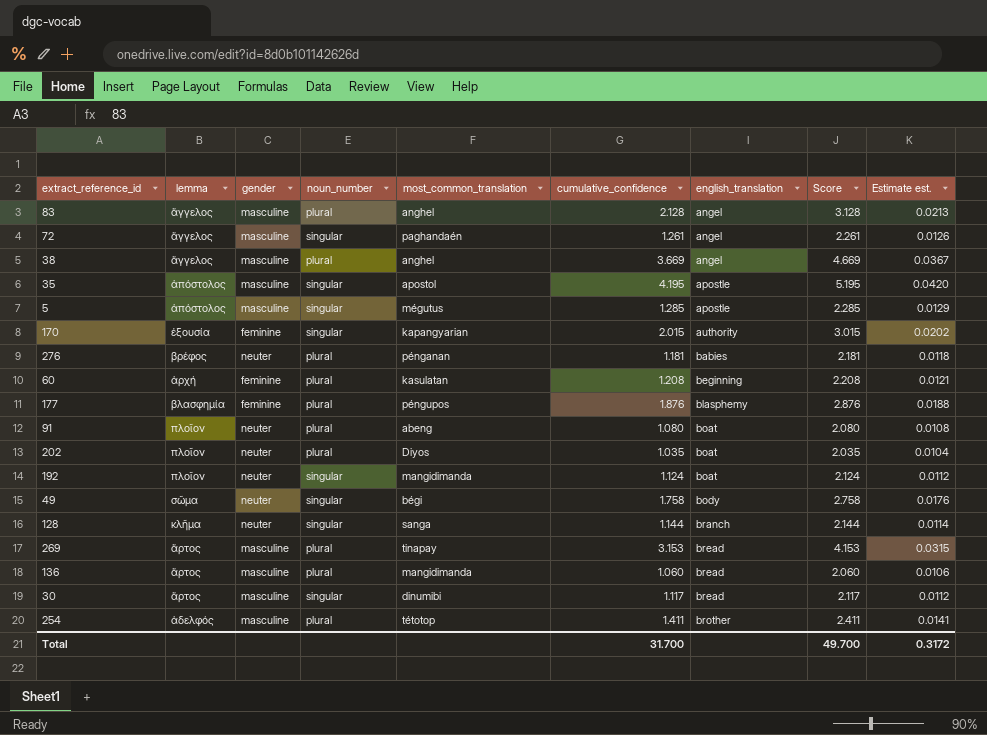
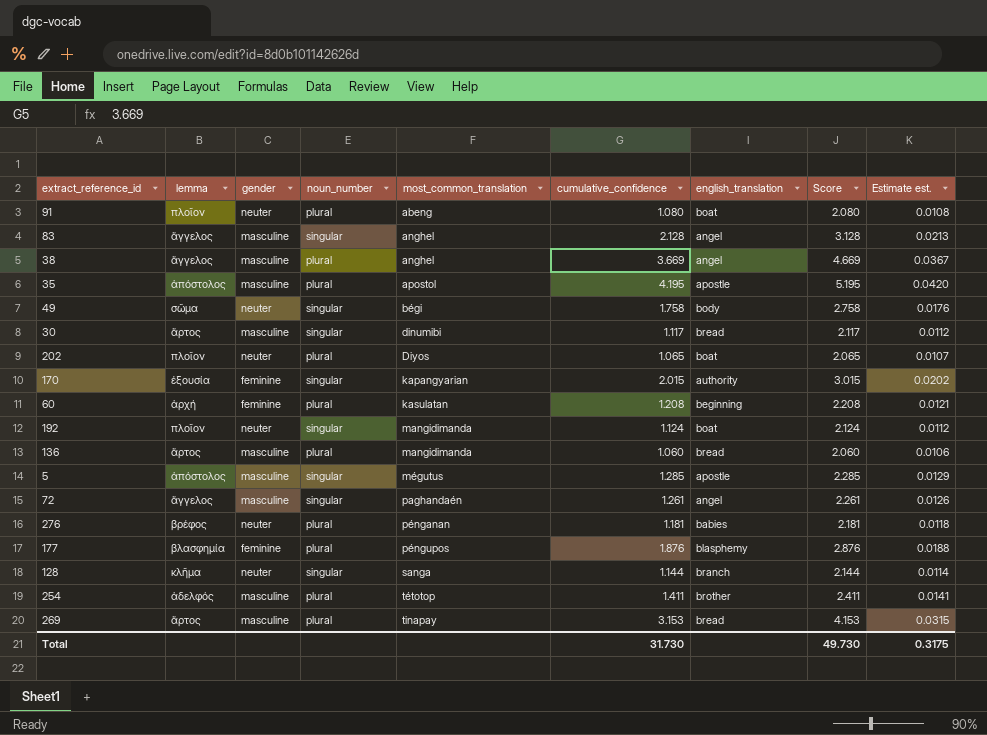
row order: english_translation ascending -> most_common_translation ascending
83 | noun_number: plural -> singular
35 | noun_number: singular -> plural
202 | cumulative_confidence: 1.035 -> 1.065
202 | Score: 2.035 -> 2.065
202 | Estimate est.: 0.0104 -> 0.0107
Total | cumulative_confidence: 31.700 -> 31.730
Total | Score: 49.700 -> 49.730
Total | Estimate est.: 0.3172 -> 0.3175

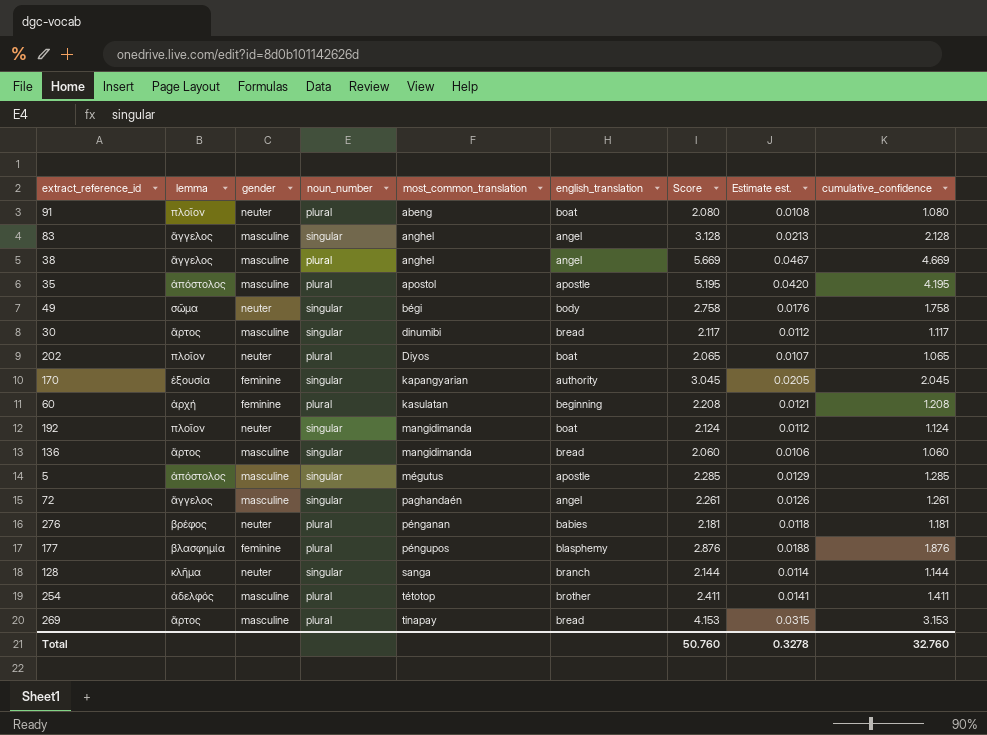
column cumulative_confidence | position: 6 -> 9
38 | Score: 4.669 -> 5.669
38 | Estimate est.: 0.0367 -> 0.0467
38 | cumulative_confidence: 3.669 -> 4.669
170 | Score: 3.015 -> 3.045
170 | Estimate est.: 0.0202 -> 0.0205
170 | cumulative_confidence: 2.015 -> 2.045
136 | noun_number: plural -> singular
Total | Score: 49.730 -> 50.760
Total | Estimate est.: 0.3175 -> 0.3278
Total | cumulative_confidence: 31.730 -> 32.760

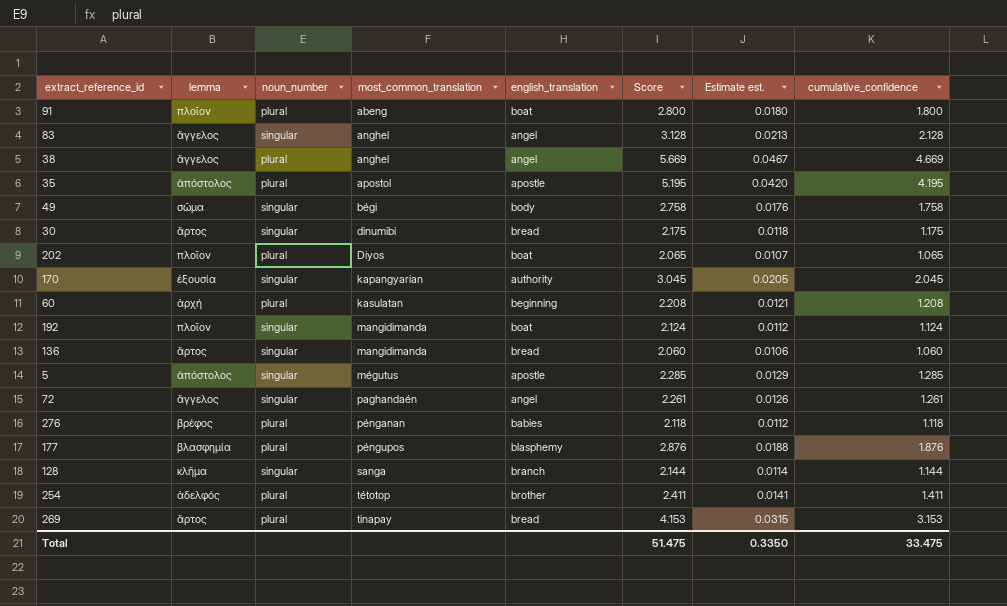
column gender | position: 3 -> none
91 | Score: 2.080 -> 2.800
91 | Estimate est.: 0.0108 -> 0.0180
91 | cumulative_confidence: 1.080 -> 1.800
30 | Score: 2.117 -> 2.175
30 | Estimate est.: 0.0112 -> 0.0118
30 | cumulative_confidence: 1.117 -> 1.175
276 | Score: 2.181 -> 2.118
276 | Estimate est.: 0.0118 -> 0.0112
276 | cumulative_confidence: 1.181 -> 1.118
Total | Score: 50.760 -> 51.475
Total | Estimate est.: 0.3278 -> 0.3350
Total | cumulative_confidence: 32.760 -> 33.475

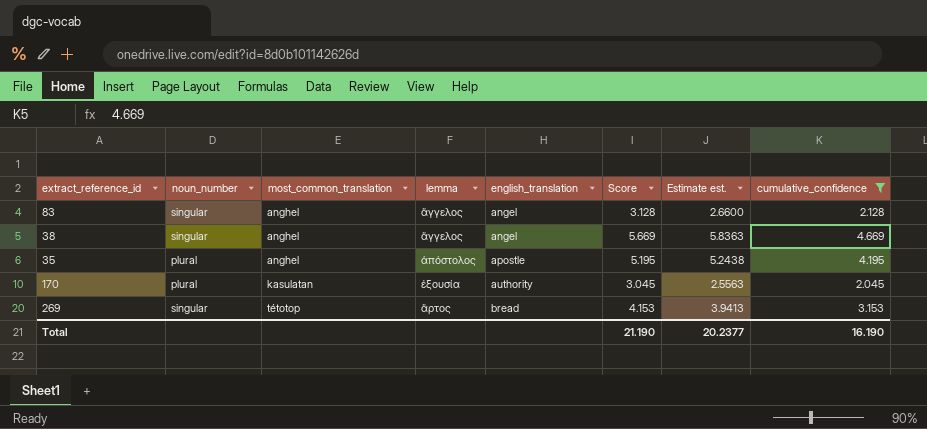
filter: none -> cumulative_confidence >= 2.045
column lemma | position: 2 -> 4
column Estimate est. | formula: [cumulative_confidence] * 0.01 -> [cumulative_confidence] * 1.25
38 | noun_number: plural -> singular
35 | most_common_translation: apostol -> anghel
170 | noun_number: singular -> plural
170 | most_common_translation: kapangyarian -> kasulatan
269 | noun_number: plural -> singular
269 | most_common_translation: tinapay -> tétotop
Total | Score: 51.475 -> 21.190
Total | Estimate est.: 0.3350 -> 20.2377
Total | cumulative_confidence: 33.475 -> 16.190

